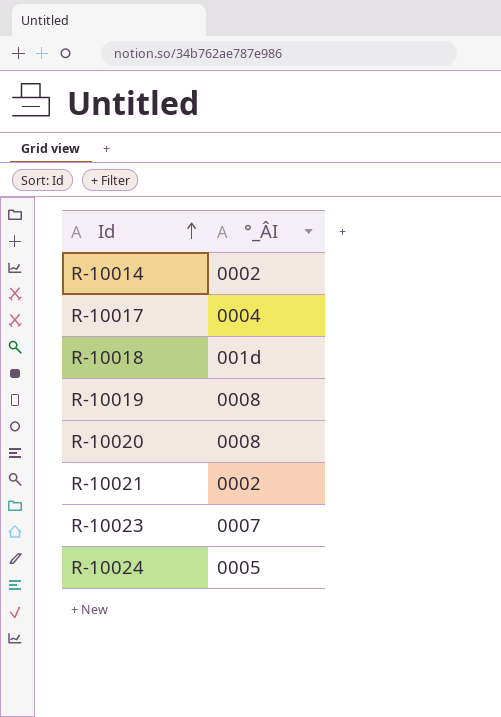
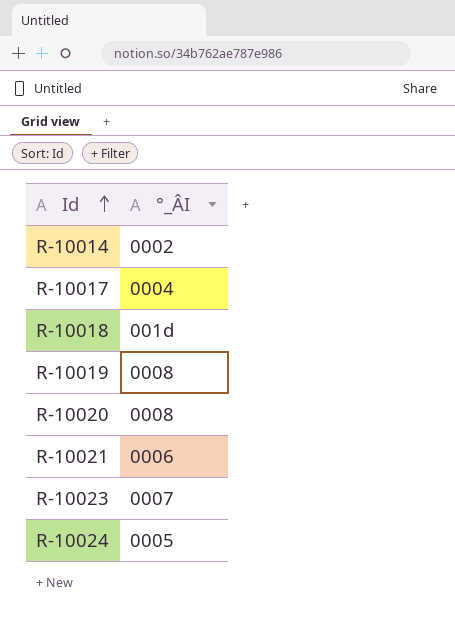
R-10021 | °_ÂI: 0002 -> 0006

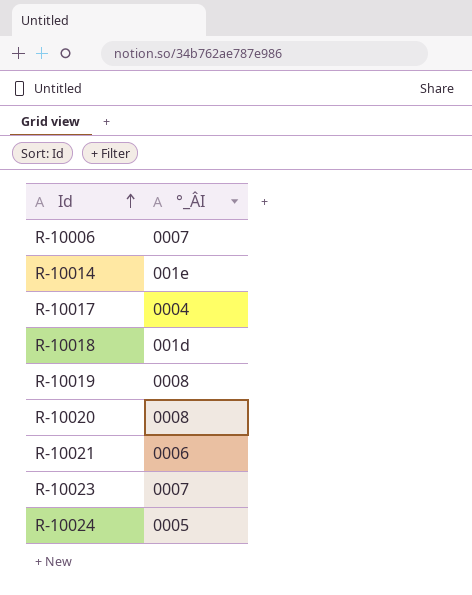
row R-10006: none -> 0007
R-10014 | °_ÂI: 0002 -> 001e

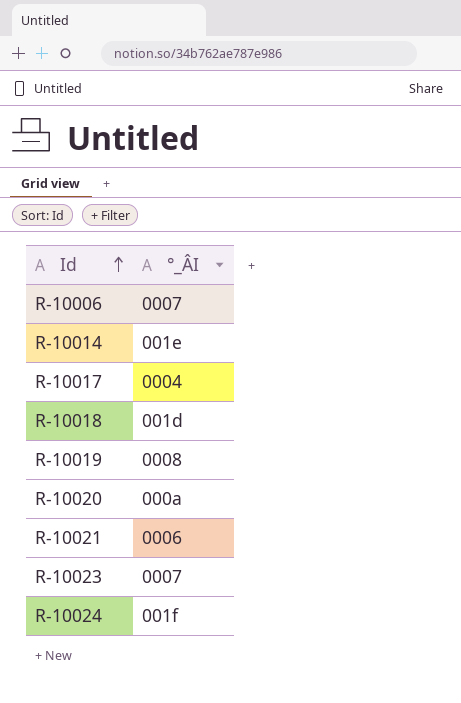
R-10020 | °_ÂI: 0008 -> 000a
R-10024 | °_ÂI: 0005 -> 001f

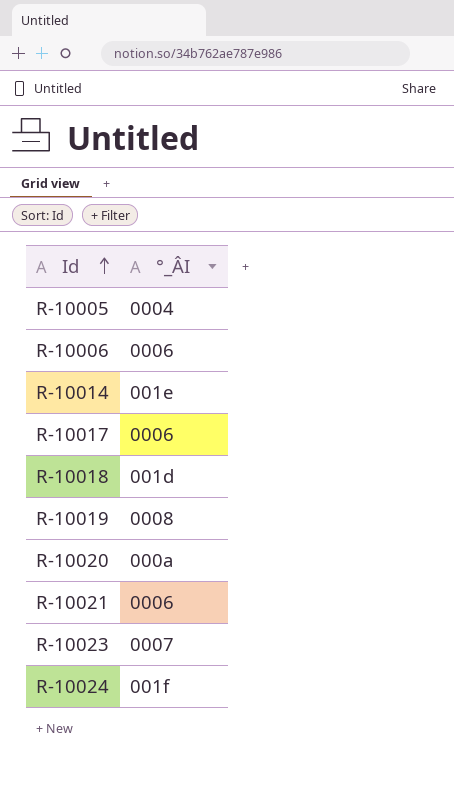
row R-10005: none -> 0004
R-10006 | °_ÂI: 0007 -> 0006
R-10017 | °_ÂI: 0004 -> 0006

